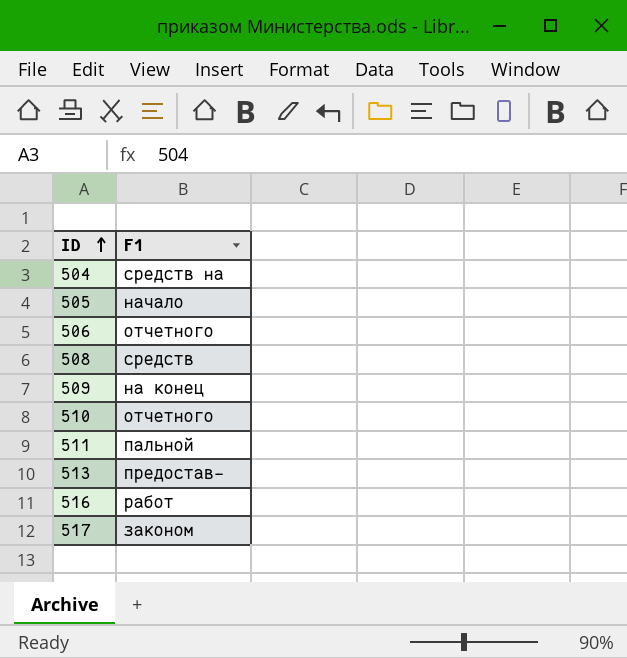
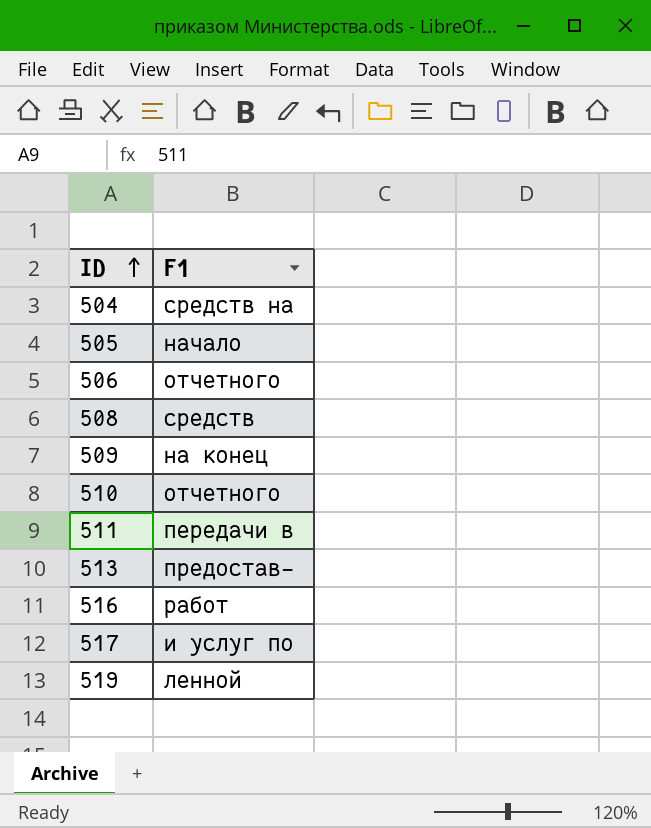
511 | F1: пальной -> передачи в
517 | F1: законом -> и услуг по
row 519: none -> ленной

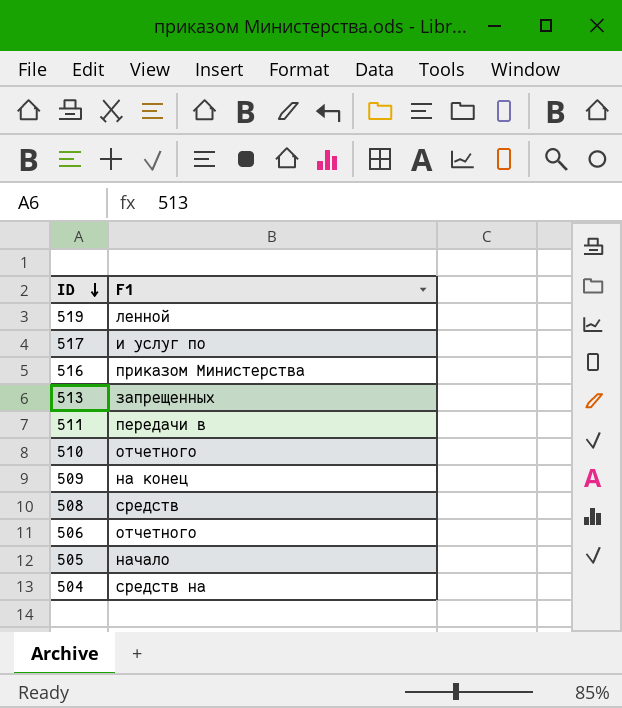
row order: ID ascending -> ID descending
516 | F1: работ -> приказом Министерства
513 | F1: предостав- -> запрещенных

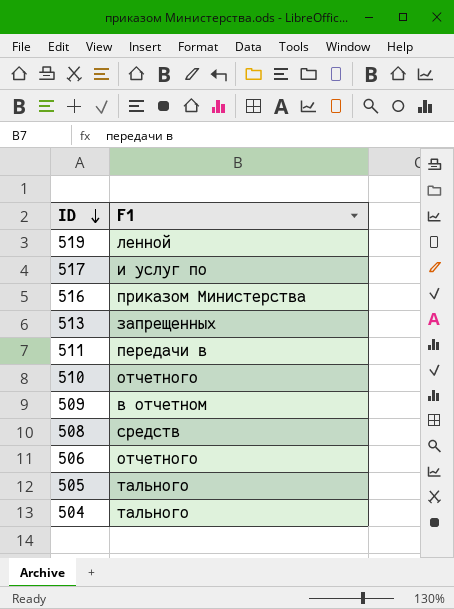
509 | F1: на конец -> в отчетном
505 | F1: начало -> тального
504 | F1: средств на -> тального

